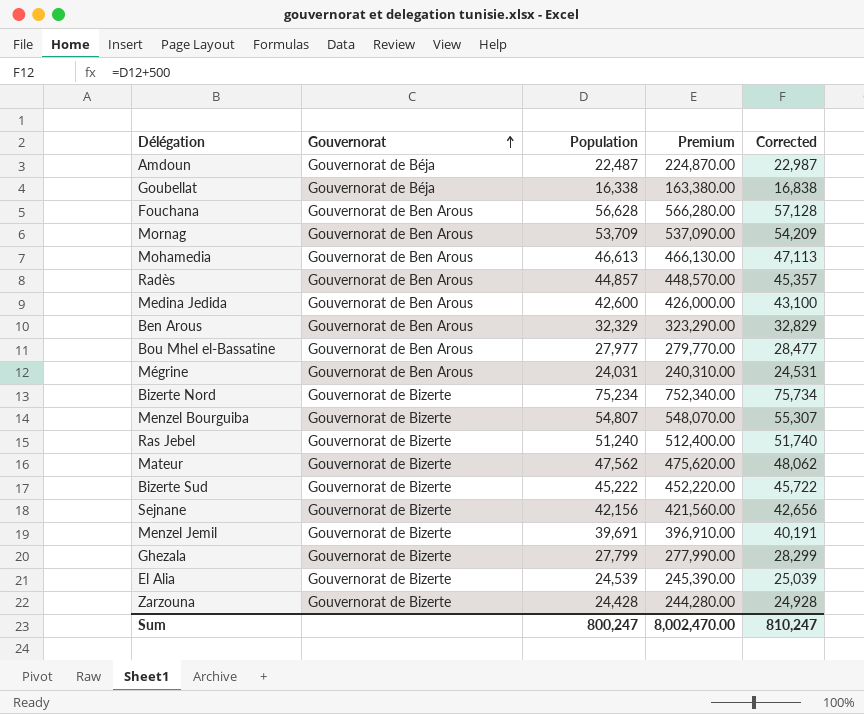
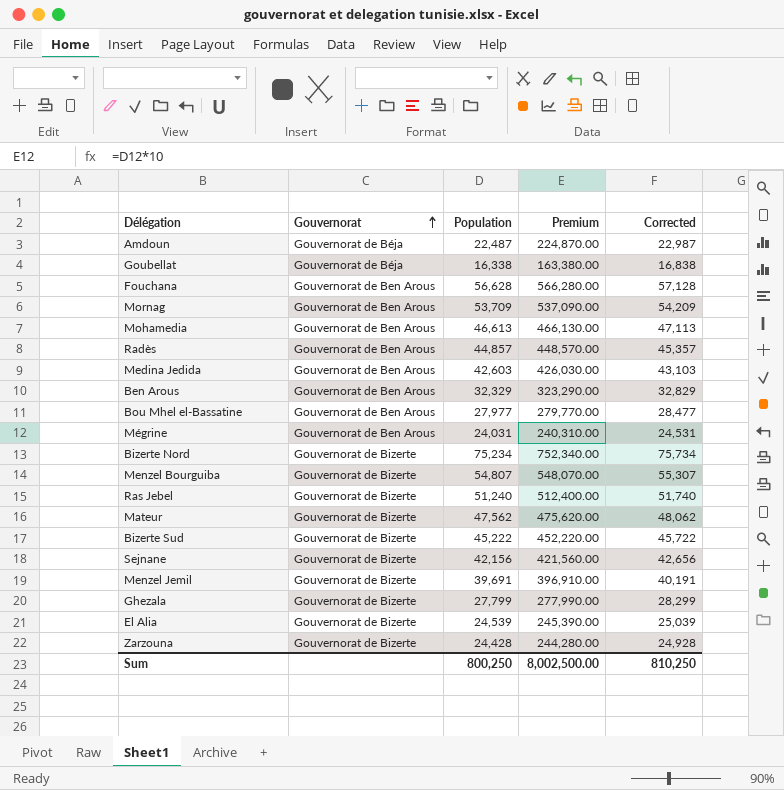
Medina Jedida | Population: 42,600 -> 42,603
Medina Jedida | Premium: 426,000.00 -> 426,030.00
Medina Jedida | Corrected: 43,100 -> 43,103
Sum | Population: 800,247 -> 800,250
Sum | Premium: 8,002,470.00 -> 8,002,500.00
Sum | Corrected: 810,247 -> 810,250

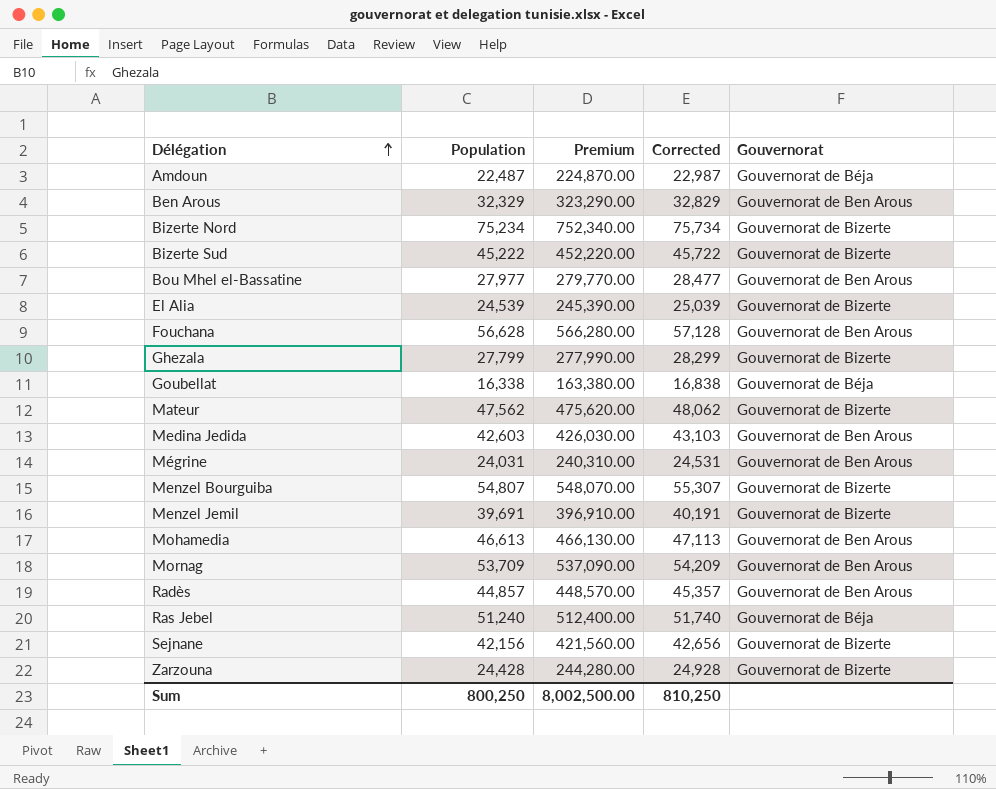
row order: Gouvernorat ascending -> Délégation ascending
column Gouvernorat | position: 2 -> 5
Ras Jebel | Gouvernorat: Gouvernorat de Bizerte -> Gouvernorat de Béja

